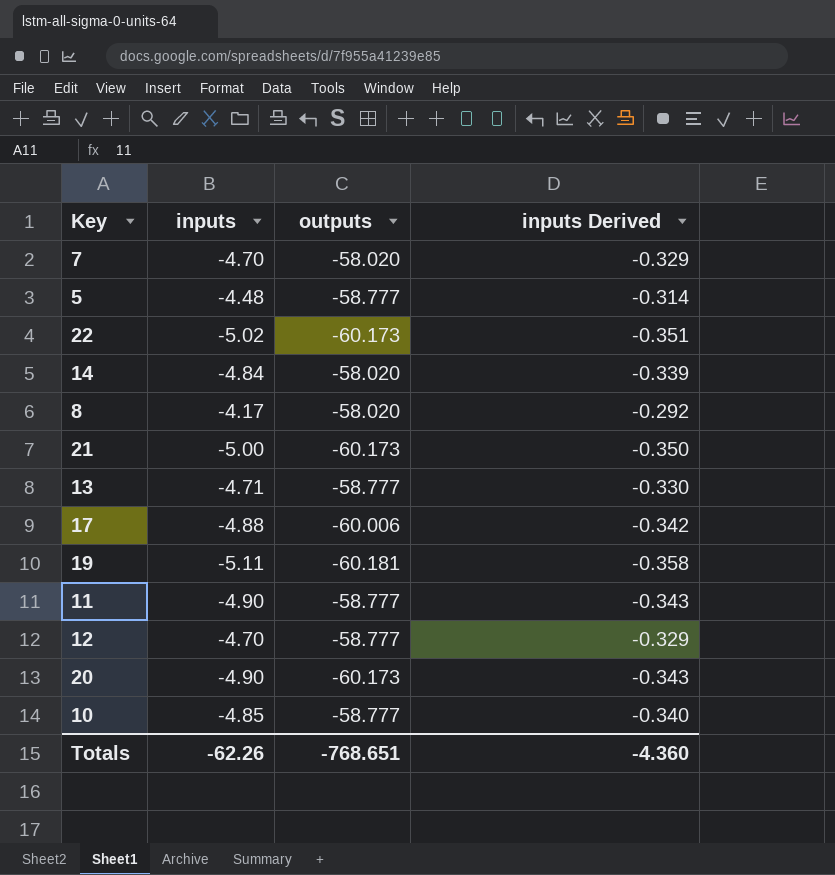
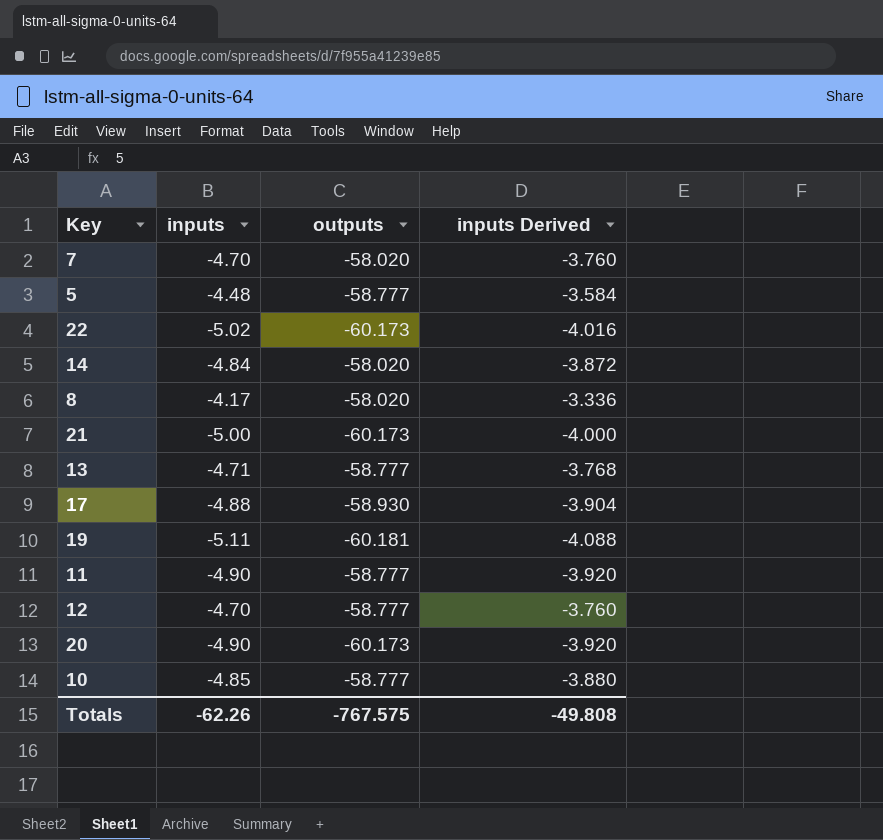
column inputs Derived | formula: [inputs] * 0.07 -> [inputs] * 0.8
17 | outputs: -60.006 -> -58.930
Totals | outputs: -768.651 -> -767.575
Totals | inputs Derived: -4.360 -> -49.808

